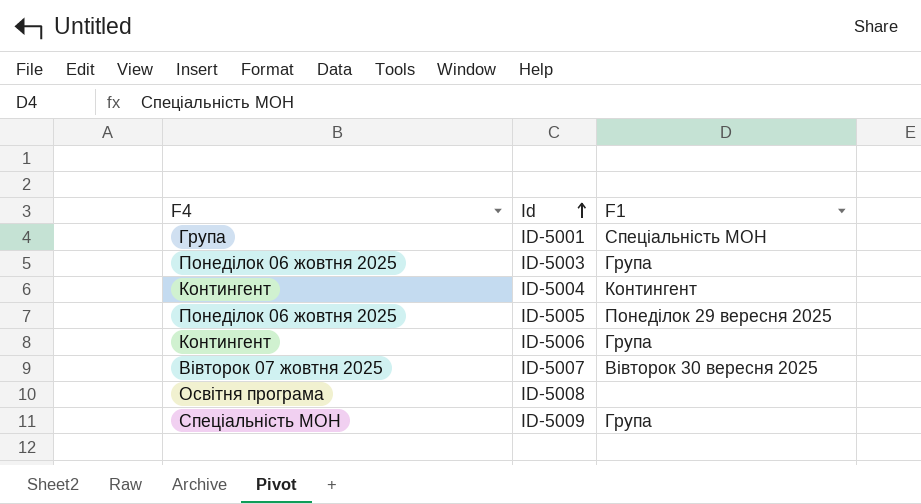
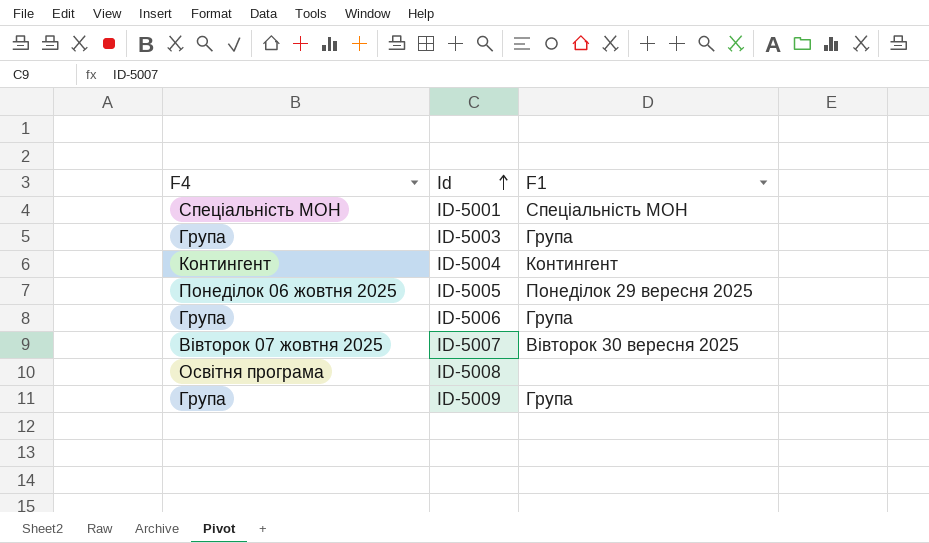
ID-5001 | F4: Група -> Спеціальність МОН
ID-5003 | F4: Понеділок 06 жовтня 2025 -> Група
ID-5006 | F4: Контингент -> Група
ID-5009 | F4: Спеціальність МОН -> Група

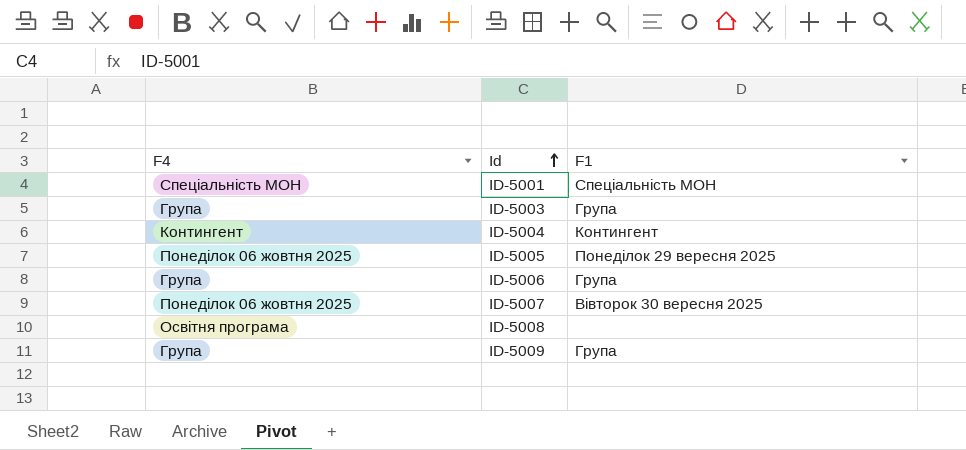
ID-5007 | F4: Вівторок 07 жовтня 2025 -> Понеділок 06 жовтня 2025

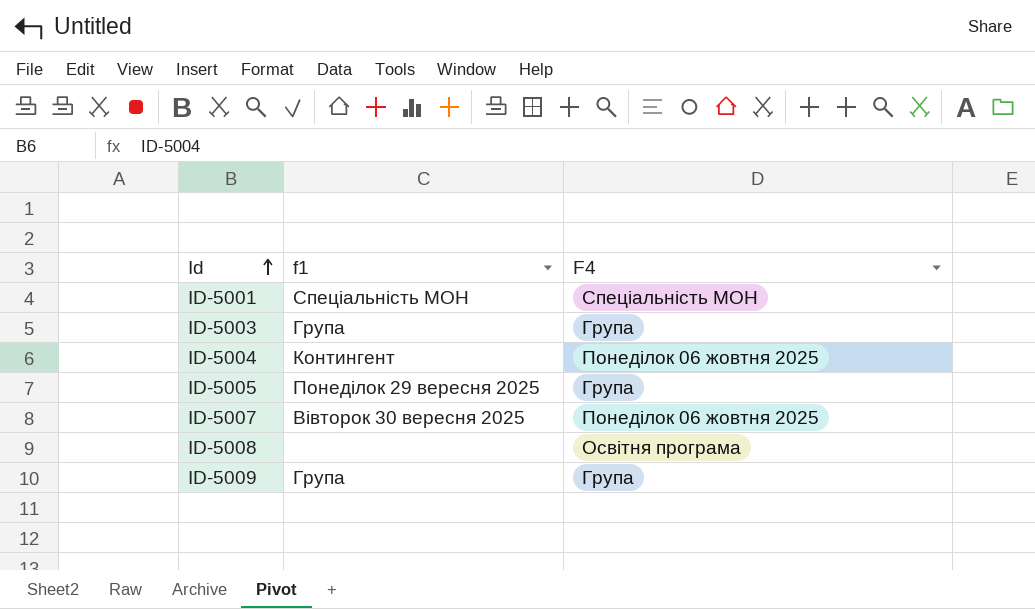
column name: F1 -> f1
column F4 | position: 1 -> 3
row ID-5006: Група | Група -> none
ID-5004 | F4: Контингент -> Понеділок 06 жовтня 2025
ID-5005 | F4: Понеділок 06 жовтня 2025 -> Група

